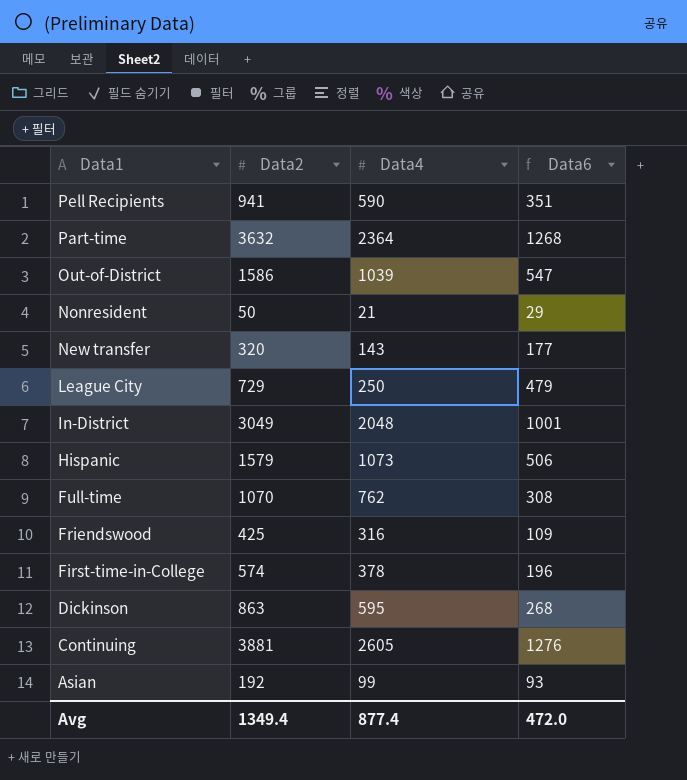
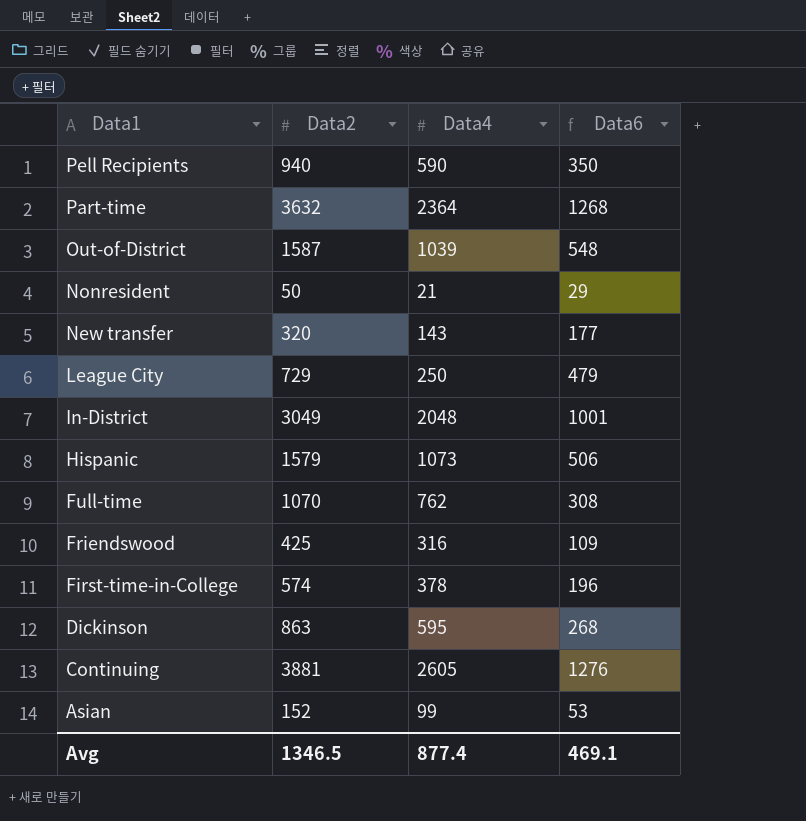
Pell Recipients | Data2: 941 -> 940
Pell Recipients | Data6: 351 -> 350
Out-of-District | Data2: 1586 -> 1587
Out-of-District | Data6: 547 -> 548
Asian | Data2: 192 -> 152
Asian | Data6: 93 -> 53
Avg | Data2: 1349.4 -> 1346.5
Avg | Data6: 472.0 -> 469.1

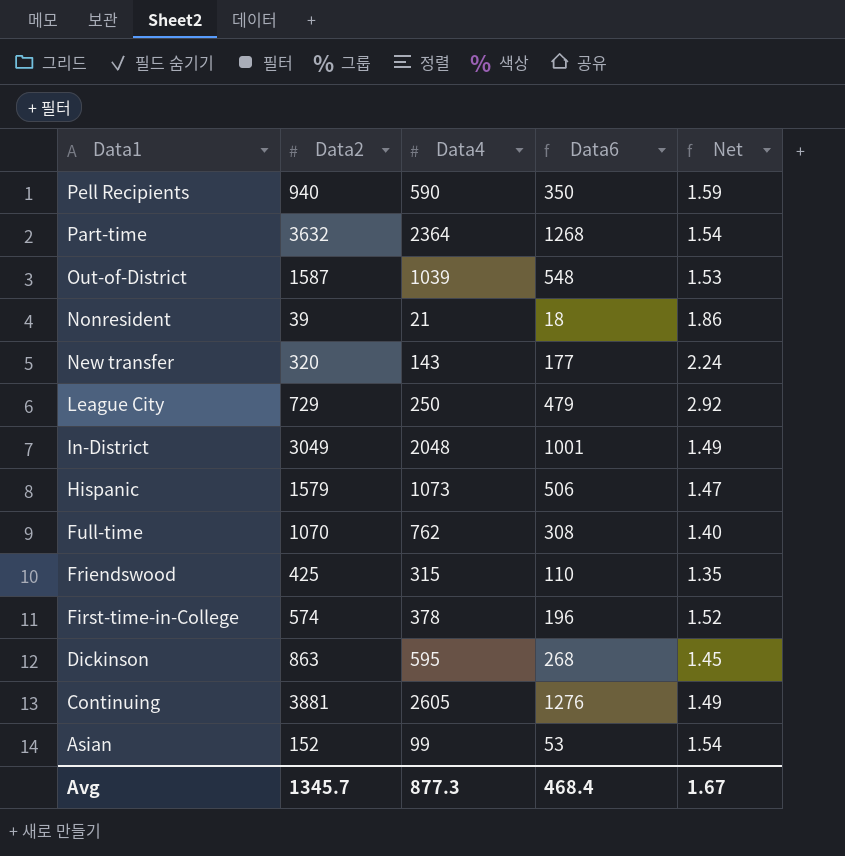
column Net | formula: none -> [Data2] / [Data4]
Nonresident | Data2: 50 -> 39
Nonresident | Data6: 29 -> 18
Friendswood | Data4: 316 -> 315
Friendswood | Data6: 109 -> 110
Avg | Data2: 1346.5 -> 1345.7
Avg | Data4: 877.4 -> 877.3
Avg | Data6: 469.1 -> 468.4

